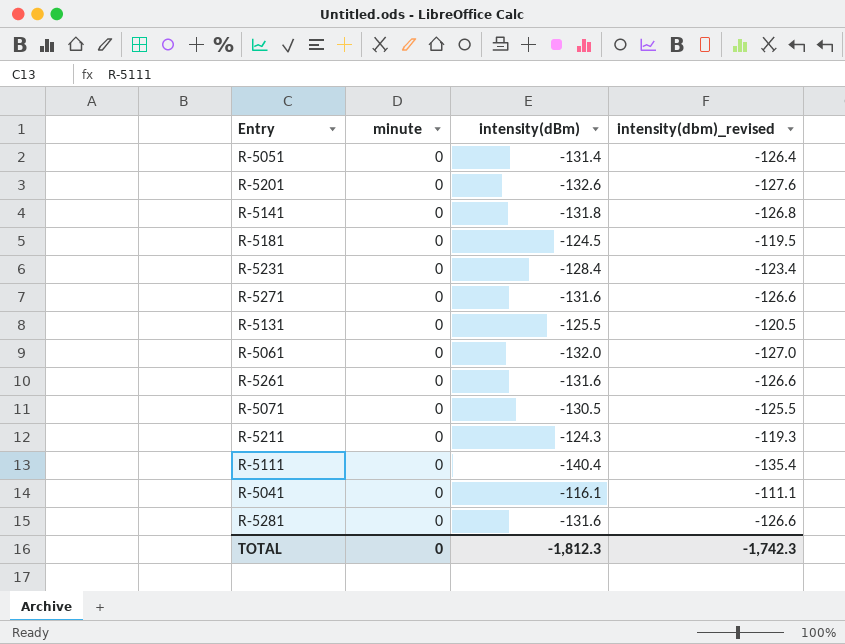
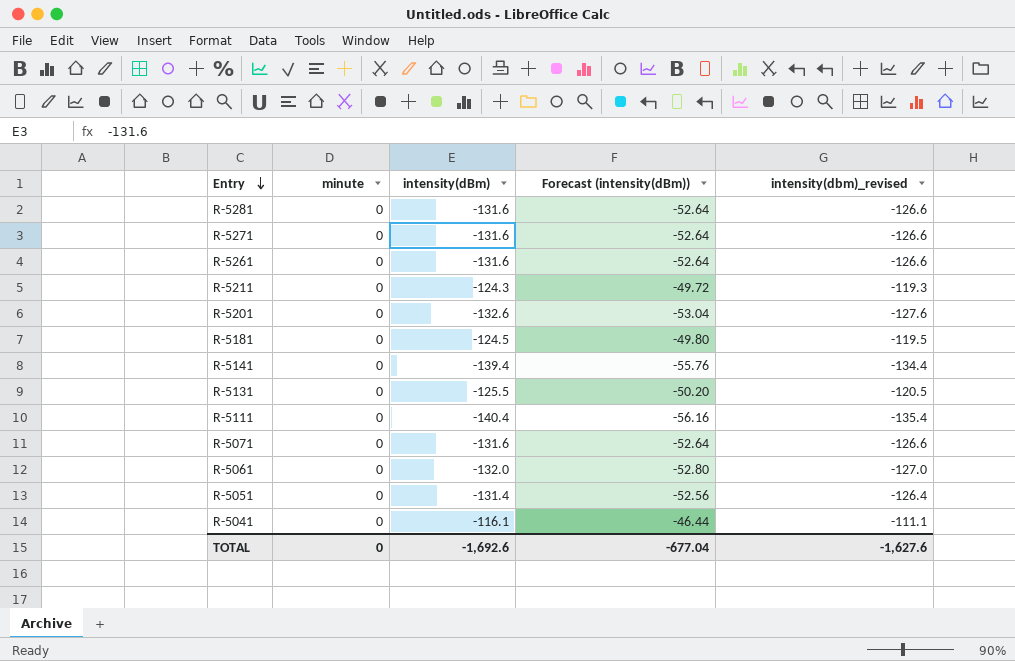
row order: none -> Entry descending
column Forecast (intensity(dBm)) | formula: none -> [intensity(dBm)] * 0.4
row R-5231: 0 | -128.4 | -123.4 -> none
R-5141 | intensity(dBm): -131.8 -> -139.4
R-5141 | intensity(dbm)_revised: -126.8 -> -134.4
R-5071 | intensity(dBm): -130.5 -> -131.6
R-5071 | intensity(dbm)_revised: -125.5 -> -126.6
TOTAL | intensity(dBm): -1,812.3 -> -1,692.6
TOTAL | intensity(dbm)_revised: -1,742.3 -> -1,627.6

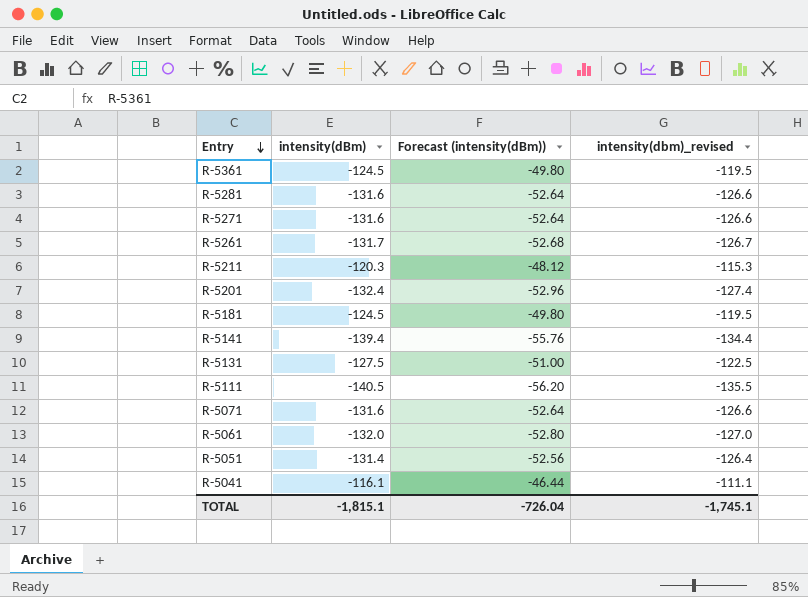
column minute | position: 2 -> none
row R-5361: none -> -124.5 | -49.80 | -119.5
R-5261 | intensity(dBm): -131.6 -> -131.7
R-5261 | Forecast (intensity(dBm)): -52.64 -> -52.68
R-5261 | intensity(dbm)_revised: -126.6 -> -126.7
R-5211 | intensity(dBm): -124.3 -> -120.3
R-5211 | Forecast (intensity(dBm)): -49.72 -> -48.12
R-5211 | intensity(dbm)_revised: -119.3 -> -115.3
R-5201 | intensity(dBm): -132.6 -> -132.4
R-5201 | Forecast (intensity(dBm)): -53.04 -> -52.96
R-5201 | intensity(dbm)_revised: -127.6 -> -127.4
R-5131 | intensity(dBm): -125.5 -> -127.5
R-5131 | Forecast (intensity(dBm)): -50.20 -> -51.00
R-5131 | intensity(dbm)_revised: -120.5 -> -122.5
R-5111 | intensity(dBm): -140.4 -> -140.5
R-5111 | Forecast (intensity(dBm)): -56.16 -> -56.20
R-5111 | intensity(dbm)_revised: -135.4 -> -135.5
TOTAL | intensity(dBm): -1,692.6 -> -1,815.1
TOTAL | Forecast (intensity(dBm)): -677.04 -> -726.04
TOTAL | intensity(dbm)_revised: -1,627.6 -> -1,745.1

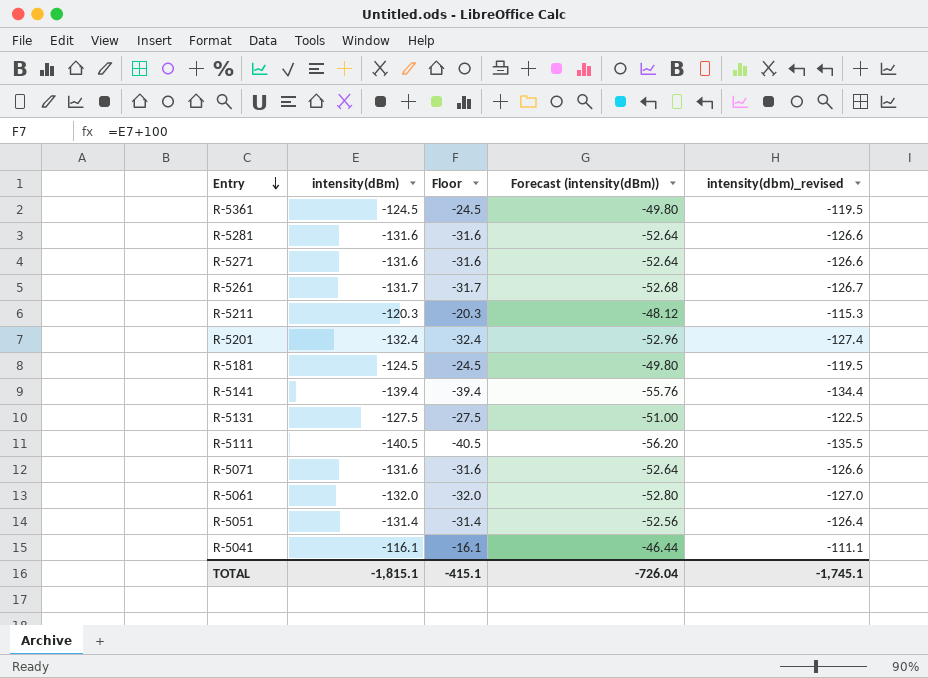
column Floor | formula: none -> [intensity(dBm)] + 100

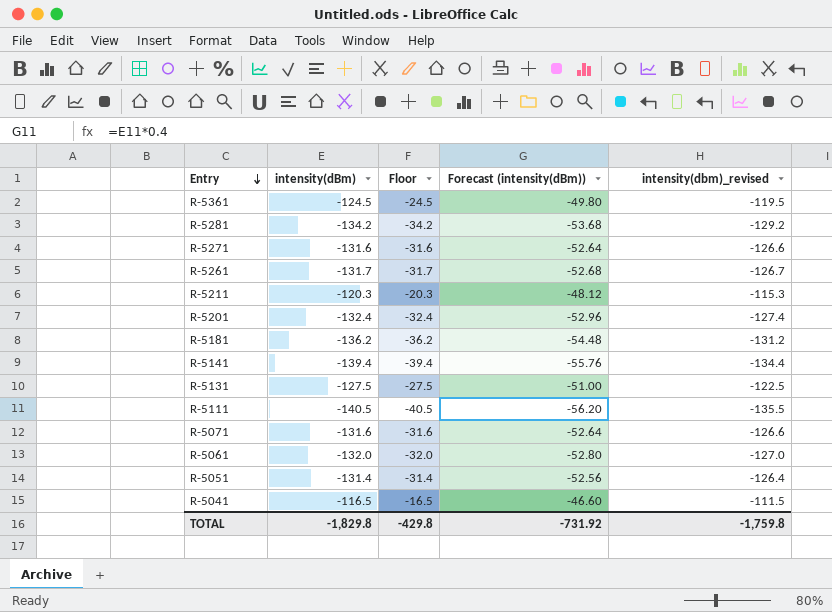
R-5281 | intensity(dBm): -131.6 -> -134.2
R-5281 | Floor: -31.6 -> -34.2
R-5281 | Forecast (intensity(dBm)): -52.64 -> -53.68
R-5281 | intensity(dbm)_revised: -126.6 -> -129.2
R-5181 | intensity(dBm): -124.5 -> -136.2
R-5181 | Floor: -24.5 -> -36.2
R-5181 | Forecast (intensity(dBm)): -49.80 -> -54.48
R-5181 | intensity(dbm)_revised: -119.5 -> -131.2
R-5041 | intensity(dBm): -116.1 -> -116.5
R-5041 | Floor: -16.1 -> -16.5
R-5041 | Forecast (intensity(dBm)): -46.44 -> -46.60
R-5041 | intensity(dbm)_revised: -111.1 -> -111.5
TOTAL | intensity(dBm): -1,815.1 -> -1,829.8
TOTAL | Floor: -415.1 -> -429.8
TOTAL | Forecast (intensity(dBm)): -726.04 -> -731.92
TOTAL | intensity(dbm)_revised: -1,745.1 -> -1,759.8

